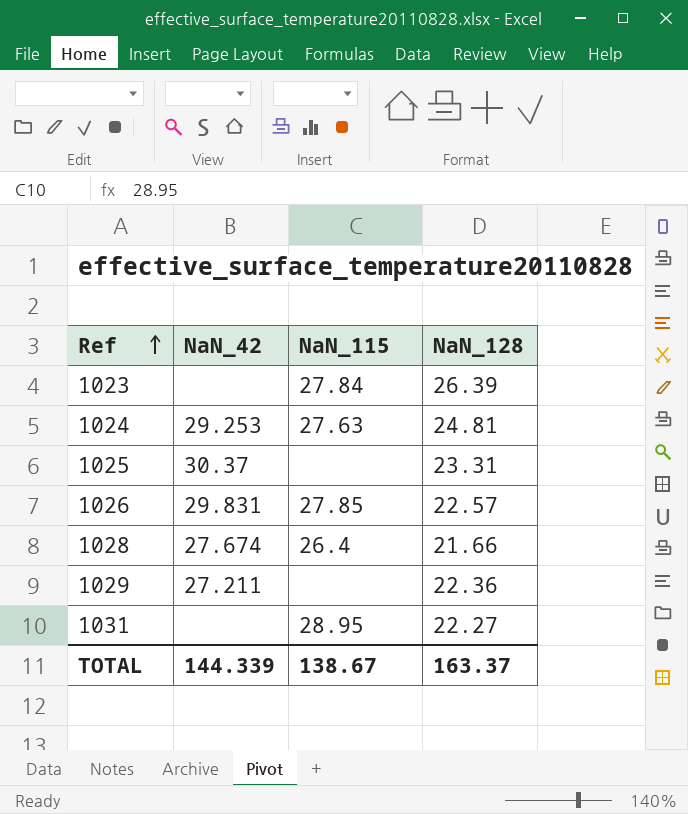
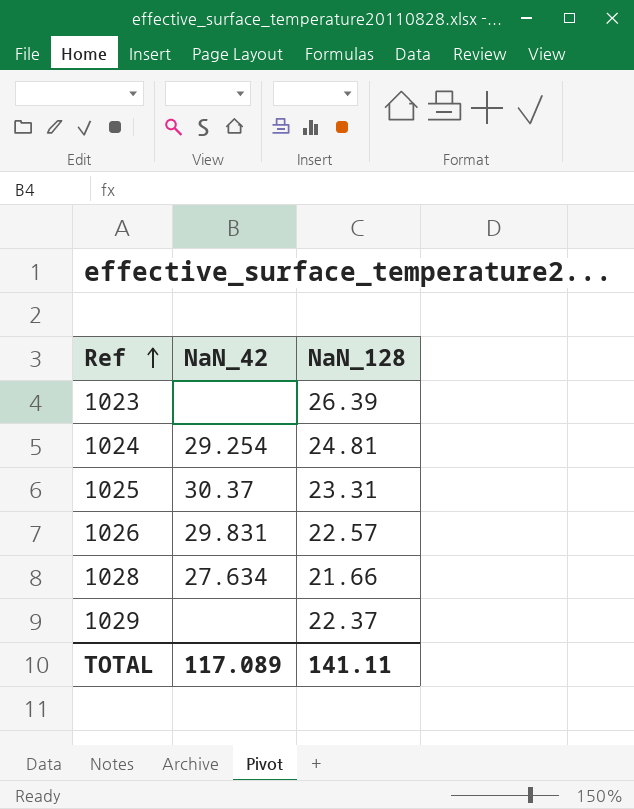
column NaN_115 | position: 3 -> none
row 1031: none | 28.95 | 22.27 -> none
1024 | NaN_42: 29.253 -> 29.254
1028 | NaN_42: 27.674 -> 27.634
1029 | NaN_42: 27.211 -> none
1029 | NaN_128: 22.36 -> 22.37
TOTAL | NaN_42: 144.339 -> 117.089
TOTAL | NaN_128: 163.37 -> 141.11

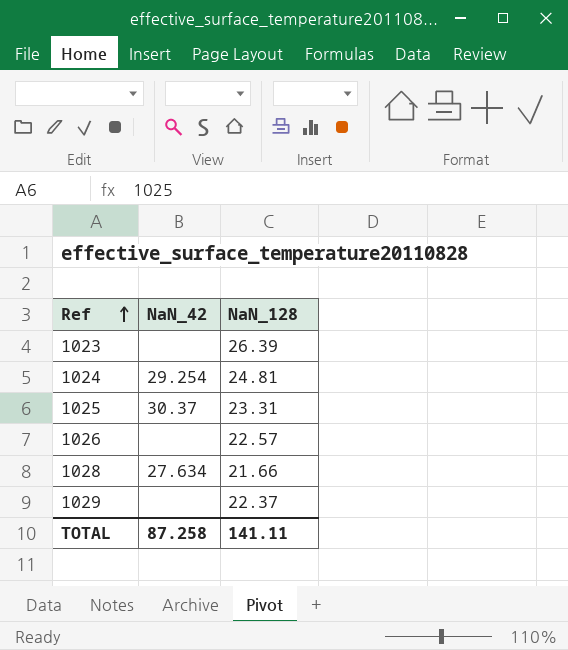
1026 | NaN_42: 29.831 -> none
TOTAL | NaN_42: 117.089 -> 87.258

